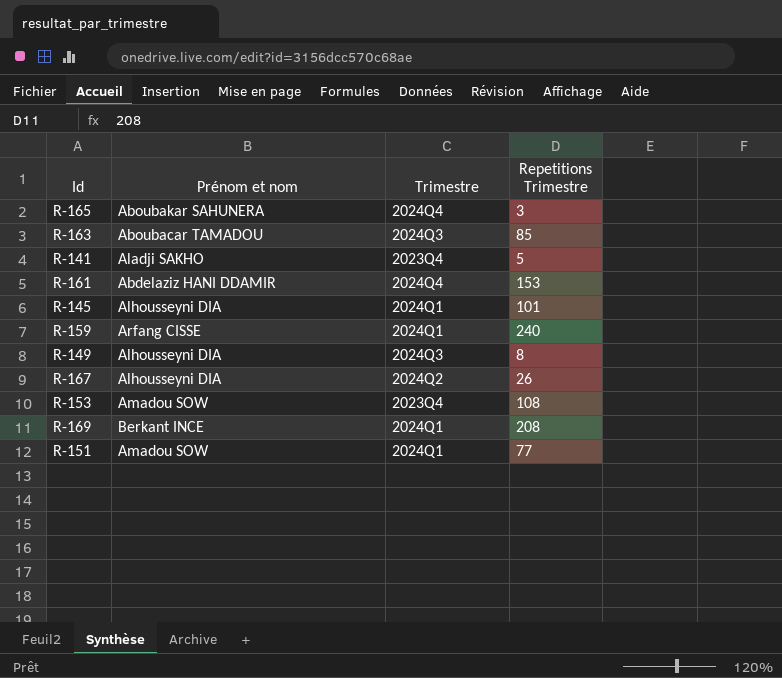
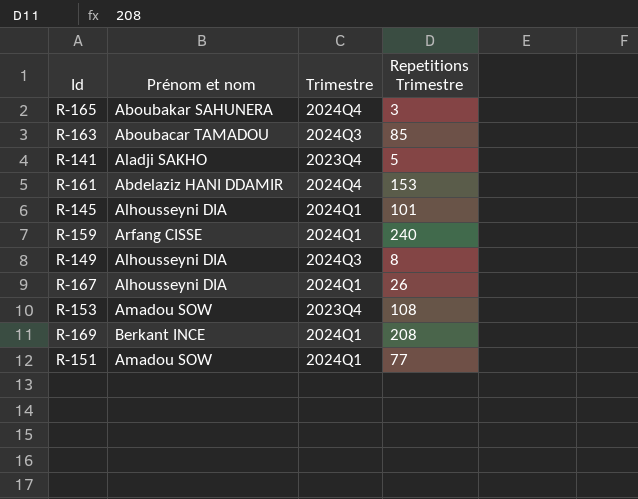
R-167 | Trimestre: 2024Q2 -> 2024Q1

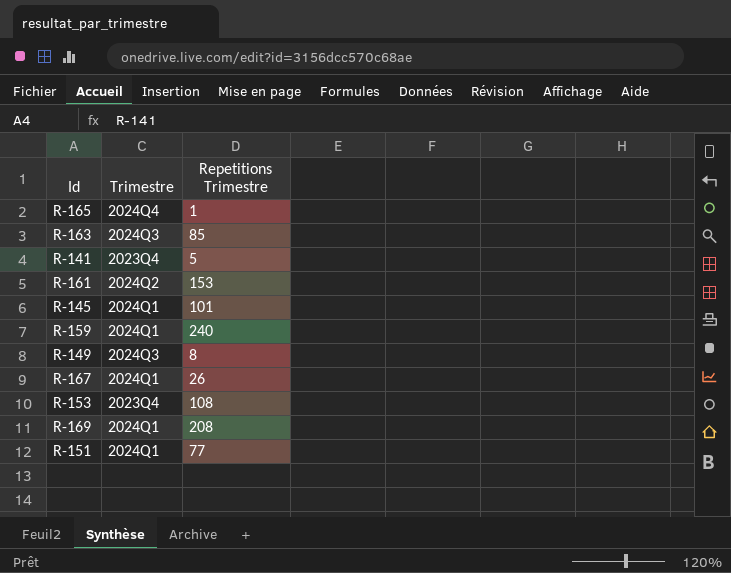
column Prénom et nom | position: 2 -> none
R-165 | Repetitions Trimestre: 3 -> 1
R-161 | Trimestre: 2024Q4 -> 2024Q2

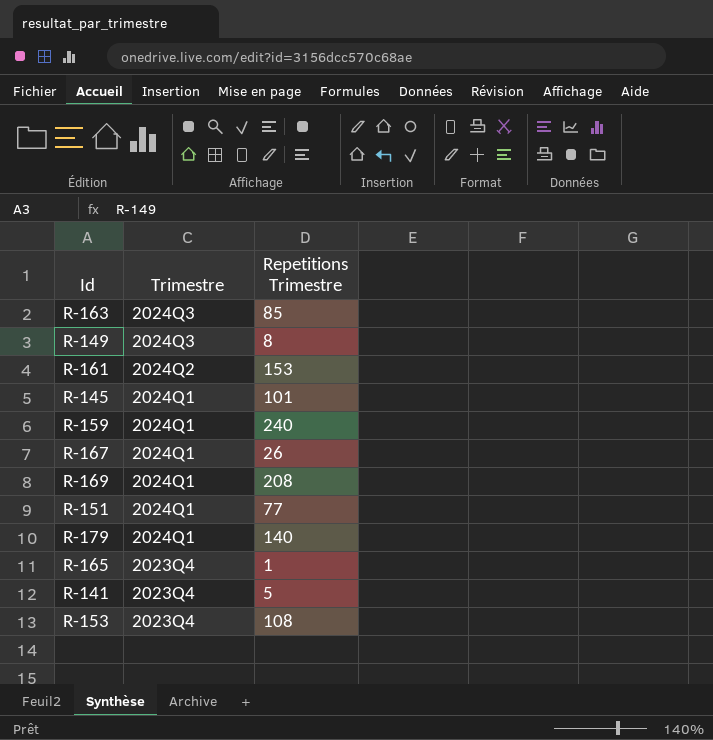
row order: none -> Trimestre descending
row R-179: none -> 2024Q1 | 140
R-165 | Trimestre: 2024Q4 -> 2023Q4

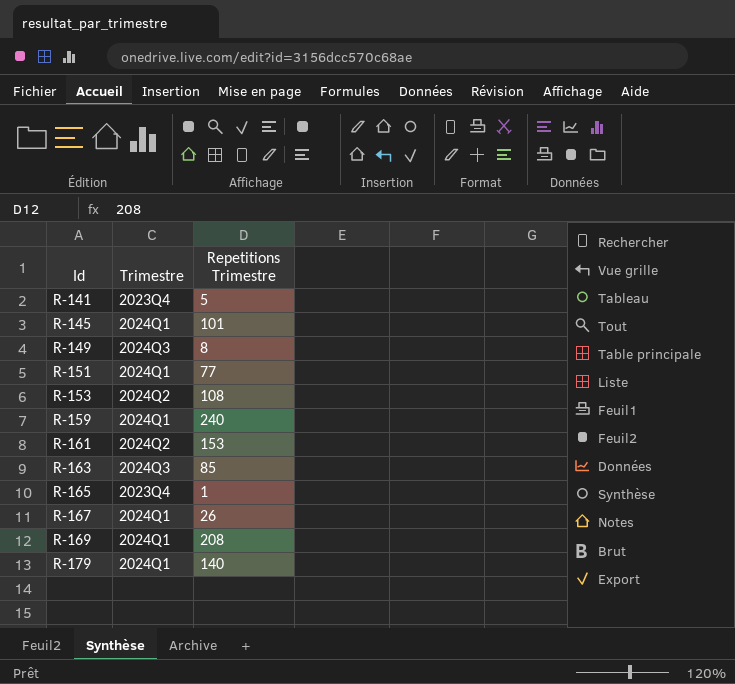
row order: Trimestre descending -> Id ascending
R-153 | Trimestre: 2023Q4 -> 2024Q2

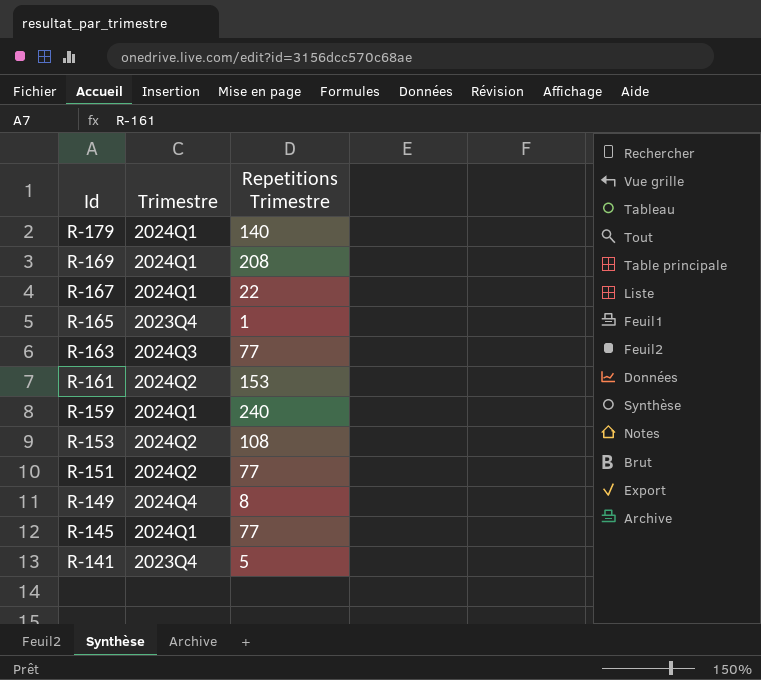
row order: Id ascending -> Id descending
R-167 | Repetitions Trimestre: 26 -> 22
R-163 | Repetitions Trimestre: 85 -> 77
R-151 | Trimestre: 2024Q1 -> 2024Q2
R-149 | Trimestre: 2024Q3 -> 2024Q4
R-145 | Repetitions Trimestre: 101 -> 77

